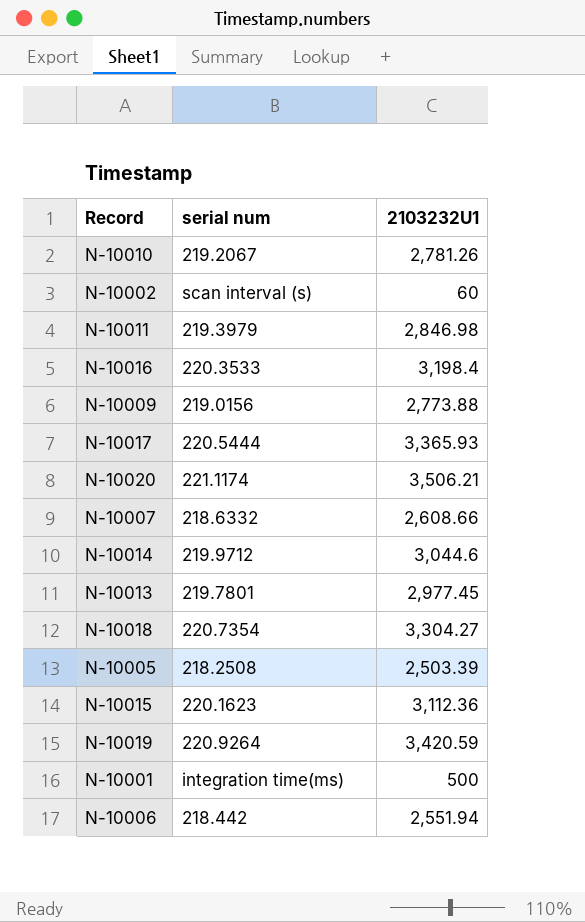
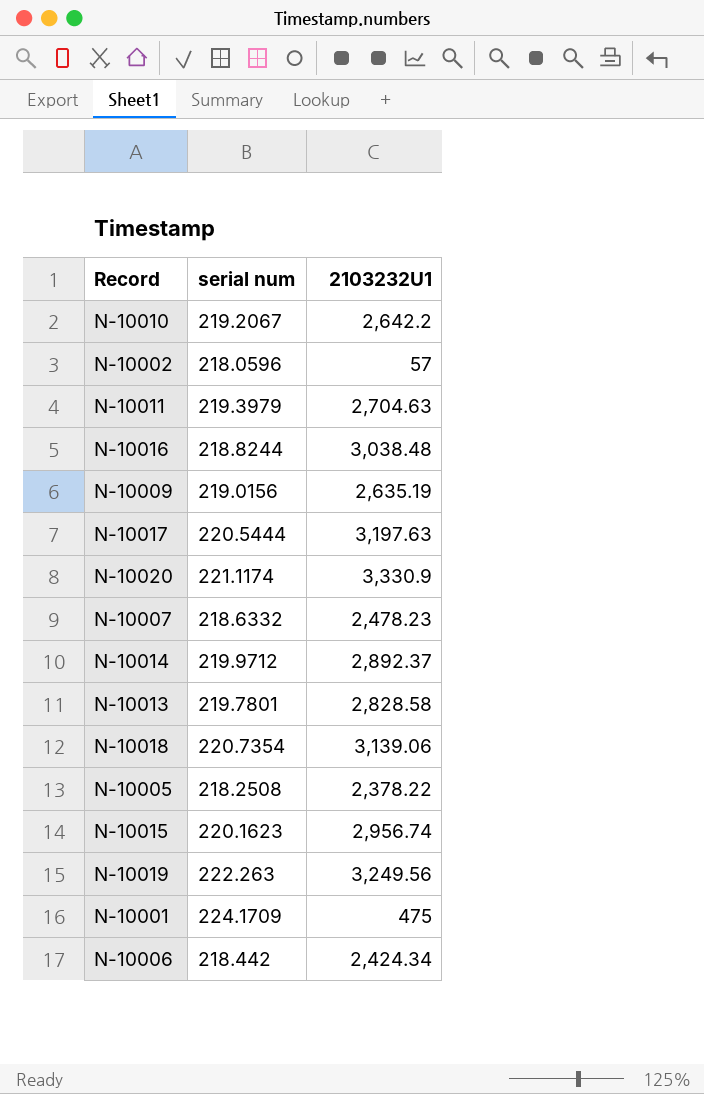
N-10010 | 2103232U1: 2,781.26 -> 2,642.2
N-10002 | serial num: scan interval (s) -> 218.0596
N-10002 | 2103232U1: 60 -> 57
N-10011 | 2103232U1: 2,846.98 -> 2,704.63
N-10016 | serial num: 220.3533 -> 218.8244
N-10016 | 2103232U1: 3,198.4 -> 3,038.48
N-10009 | 2103232U1: 2,773.88 -> 2,635.19
N-10017 | 2103232U1: 3,365.93 -> 3,197.63
N-10020 | 2103232U1: 3,506.21 -> 3,330.9
N-10007 | 2103232U1: 2,608.66 -> 2,478.23
N-10014 | 2103232U1: 3,044.6 -> 2,892.37
N-10013 | 2103232U1: 2,977.45 -> 2,828.58
N-10018 | 2103232U1: 3,304.27 -> 3,139.06
N-10005 | 2103232U1: 2,503.39 -> 2,378.22
N-10015 | 2103232U1: 3,112.36 -> 2,956.74
N-10019 | serial num: 220.9264 -> 222.263
N-10019 | 2103232U1: 3,420.59 -> 3,249.56
N-10001 | serial num: integration time(ms) -> 224.1709
N-10001 | 2103232U1: 500 -> 475
N-10006 | 2103232U1: 2,551.94 -> 2,424.34

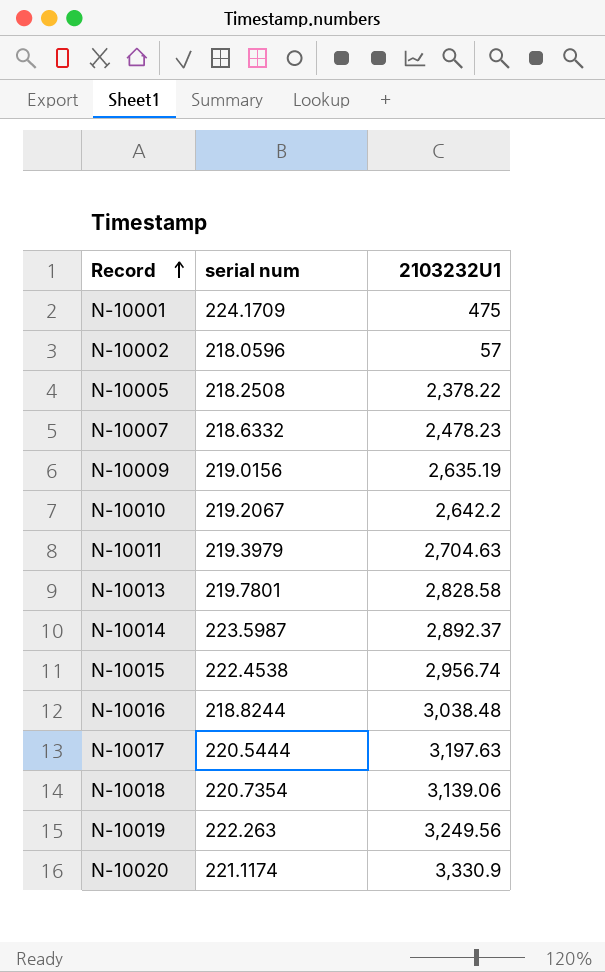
row order: none -> Record ascending
row N-10006: 218.442 | 2,424.34 -> none
N-10014 | serial num: 219.9712 -> 223.5987
N-10015 | serial num: 220.1623 -> 222.4538

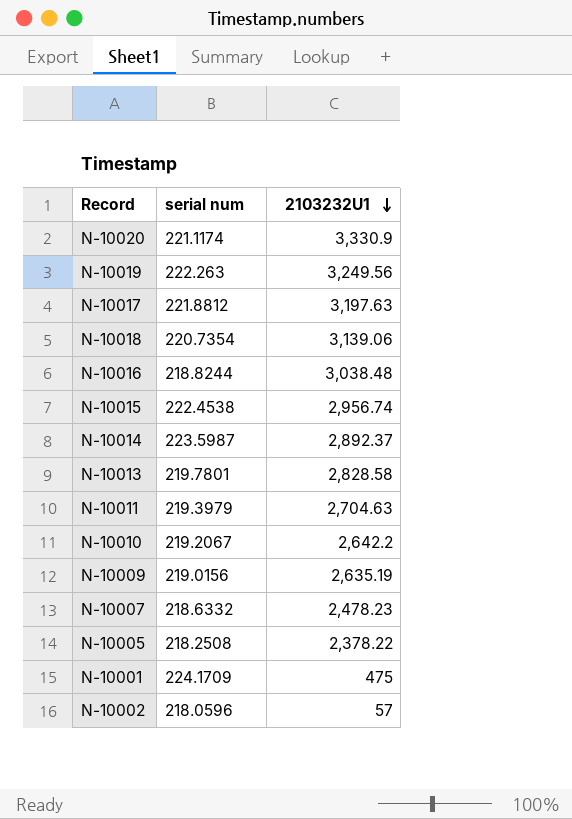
row order: Record ascending -> 2103232U1 descending
N-10017 | serial num: 220.5444 -> 221.8812

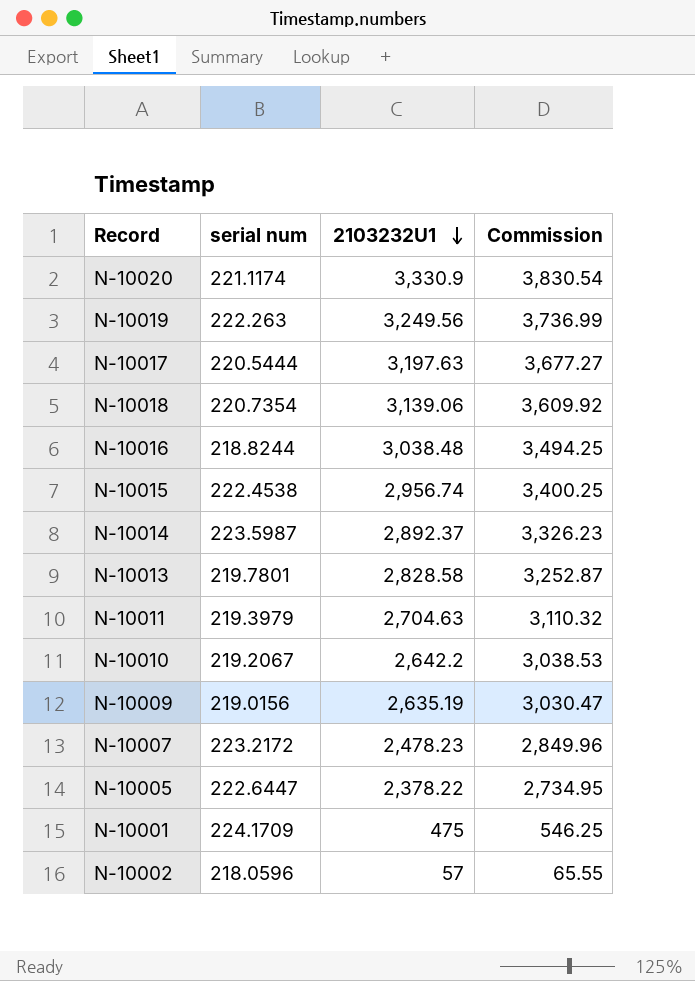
column Commission | formula: none -> [2103232U1] * 1.15
N-10017 | serial num: 221.8812 -> 220.5444
N-10007 | serial num: 218.6332 -> 223.2172
N-10005 | serial num: 218.2508 -> 222.6447

